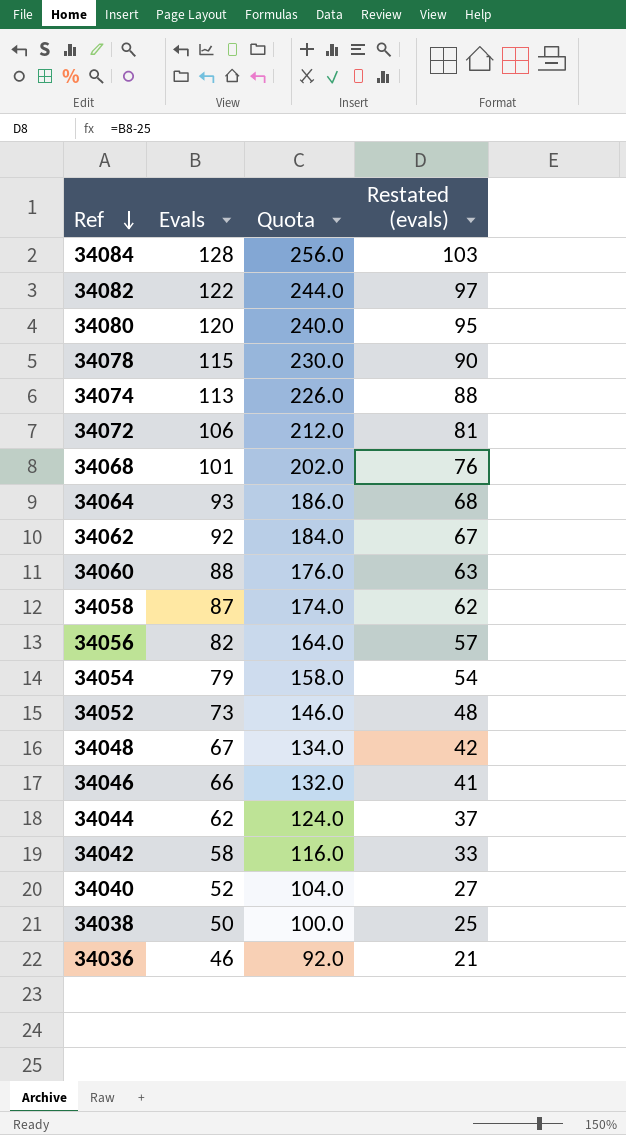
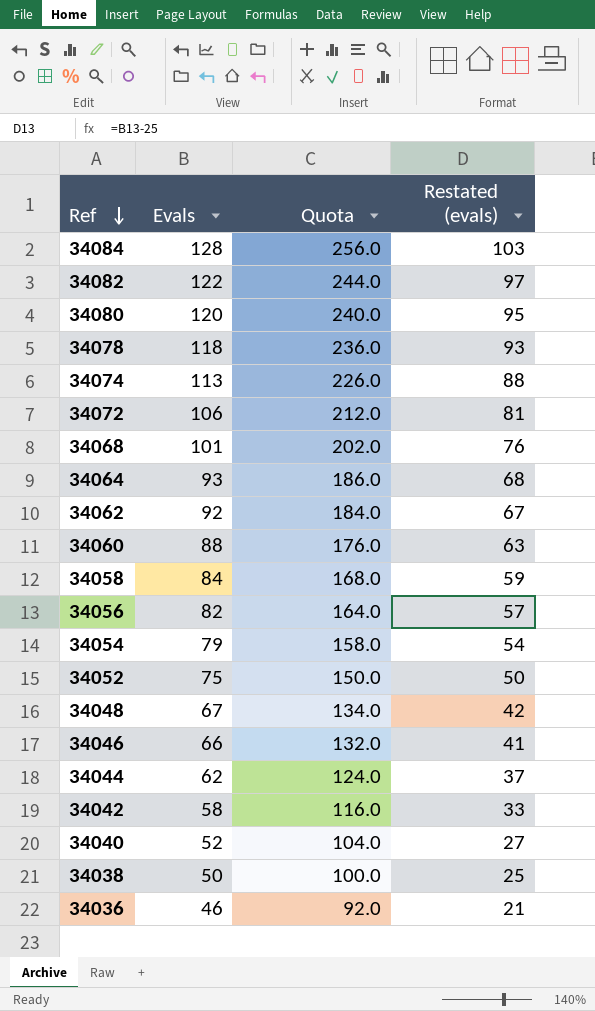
34078 | Evals: 115 -> 118
34078 | Quota: 230.0 -> 236.0
34078 | Restated (evals): 90 -> 93
34058 | Evals: 87 -> 84
34058 | Quota: 174.0 -> 168.0
34058 | Restated (evals): 62 -> 59
34052 | Evals: 73 -> 75
34052 | Quota: 146.0 -> 150.0
34052 | Restated (evals): 48 -> 50

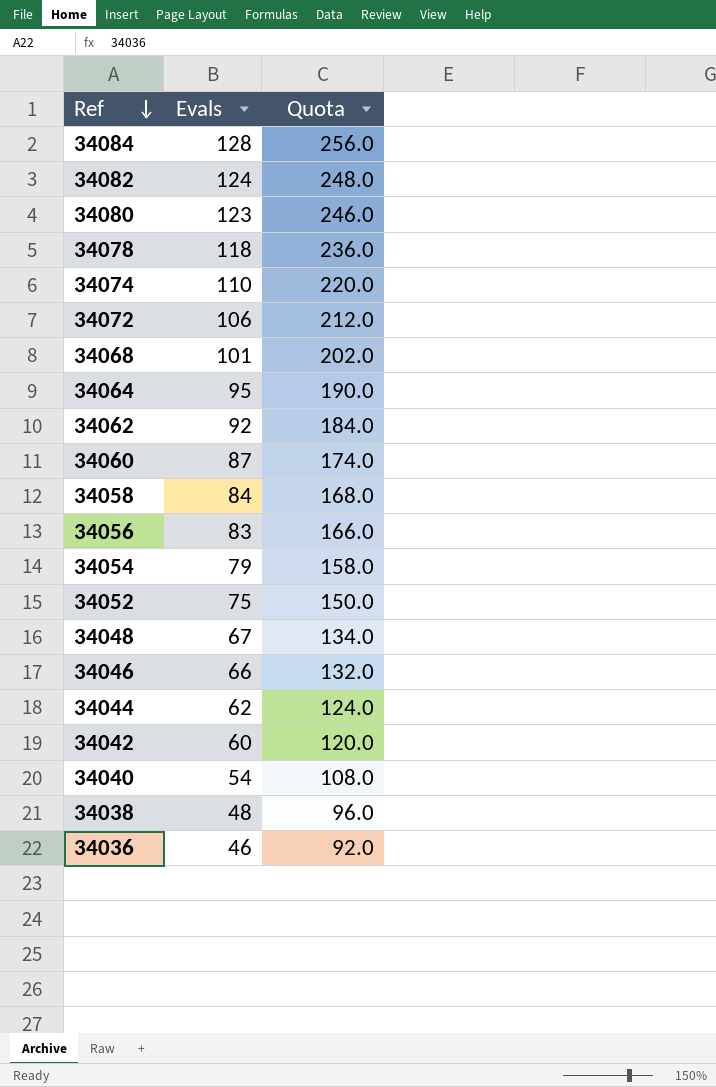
column Restated (evals) | formula: [Evals] - 25 -> none
34082 | Evals: 122 -> 124
34082 | Quota: 244.0 -> 248.0
34080 | Evals: 120 -> 123
34080 | Quota: 240.0 -> 246.0
34074 | Evals: 113 -> 110
34074 | Quota: 226.0 -> 220.0
34064 | Evals: 93 -> 95
34064 | Quota: 186.0 -> 190.0
34060 | Evals: 88 -> 87
34060 | Quota: 176.0 -> 174.0
34056 | Evals: 82 -> 83
34056 | Quota: 164.0 -> 166.0
34042 | Evals: 58 -> 60
34042 | Quota: 116.0 -> 120.0
34040 | Evals: 52 -> 54
34040 | Quota: 104.0 -> 108.0
34038 | Evals: 50 -> 48
34038 | Quota: 100.0 -> 96.0

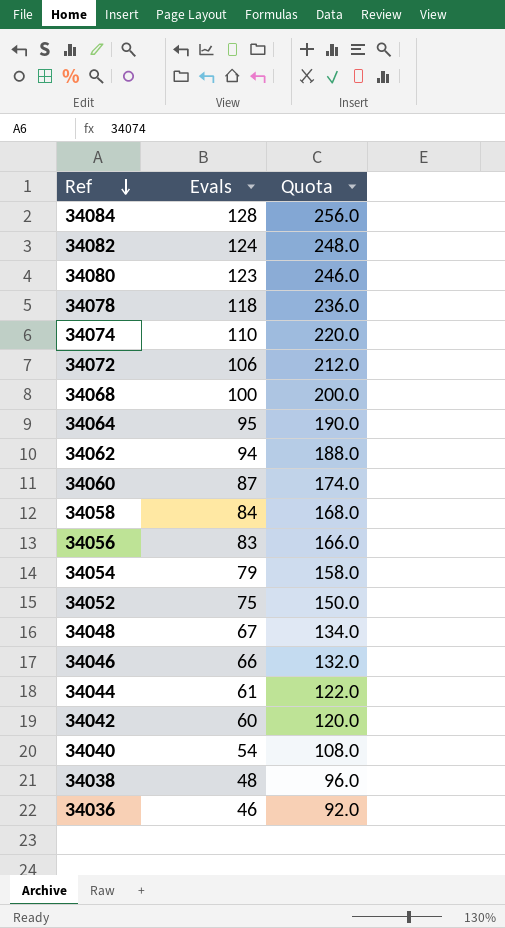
34068 | Evals: 101 -> 100
34068 | Quota: 202.0 -> 200.0
34062 | Evals: 92 -> 94
34062 | Quota: 184.0 -> 188.0
34044 | Evals: 62 -> 61
34044 | Quota: 124.0 -> 122.0

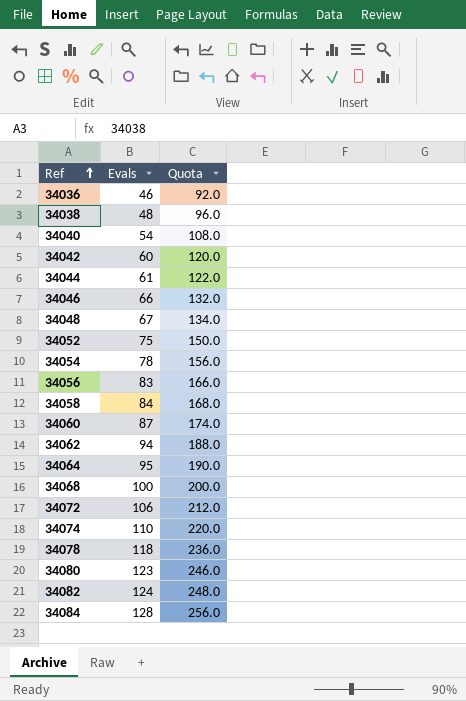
row order: Ref descending -> Ref ascending
34054 | Evals: 79 -> 78
34054 | Quota: 158.0 -> 156.0

